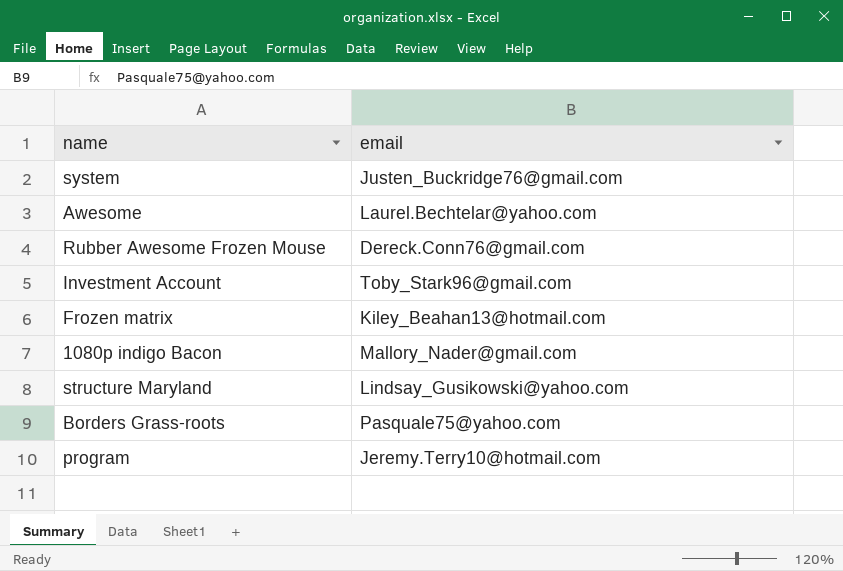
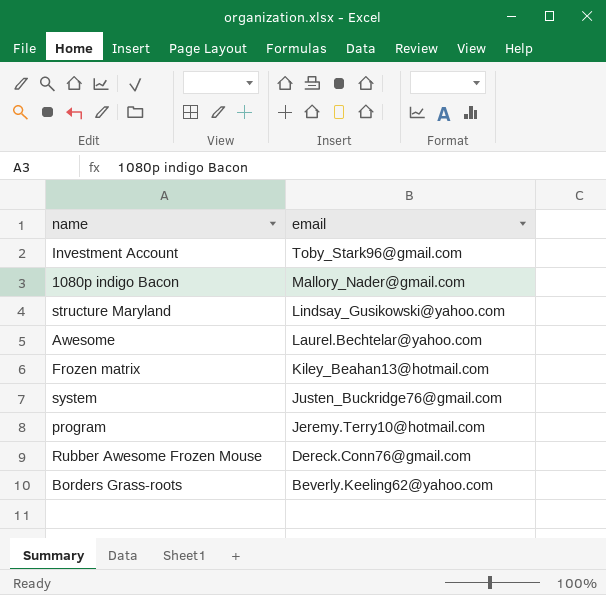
row order: none -> email descending
Borders Grass-roots | email: Pasquale75@yahoo.com -> Beverly.Keeling62@yahoo.com

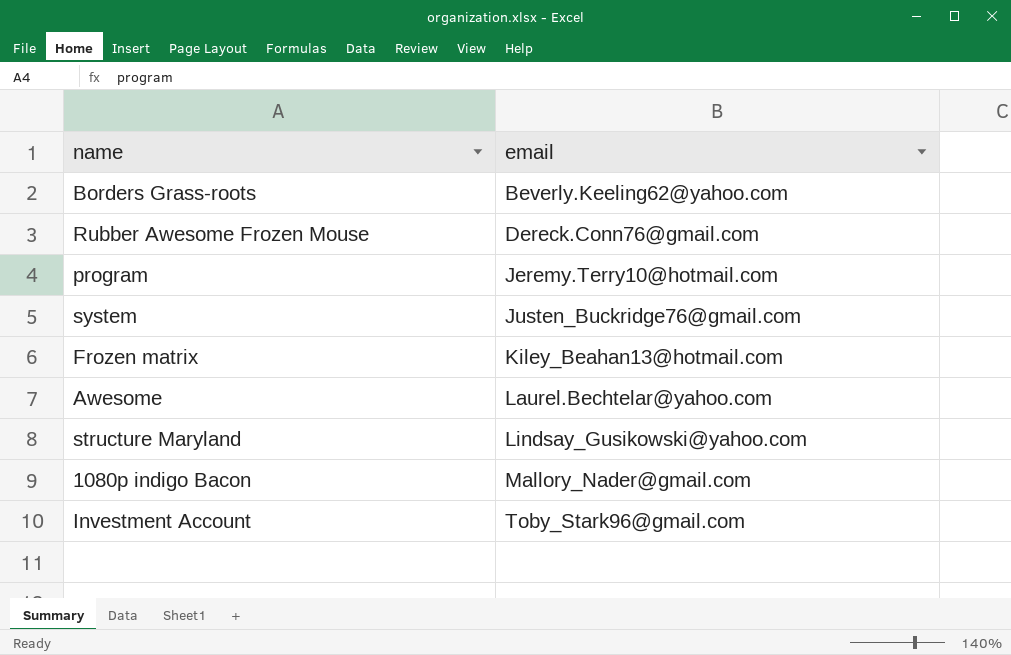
row order: email descending -> email ascending

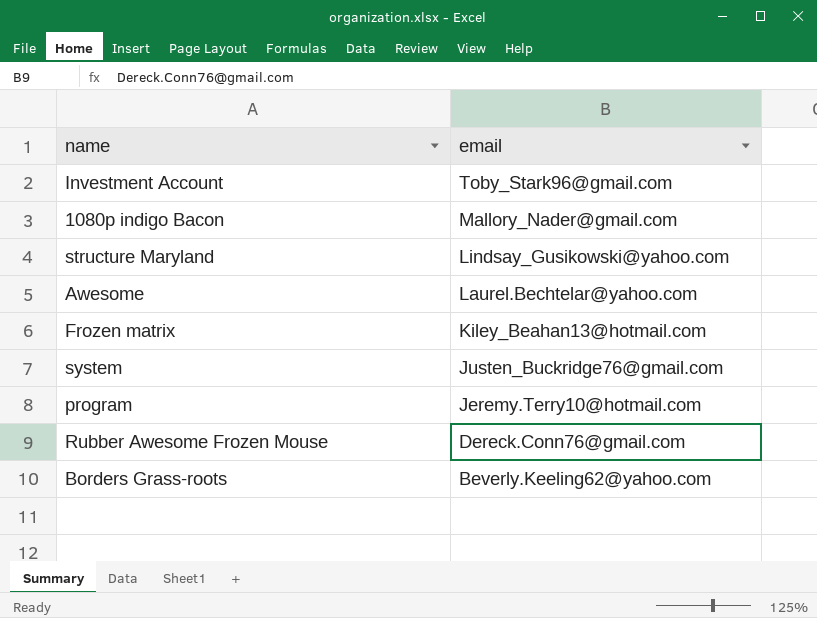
row order: email ascending -> email descending

